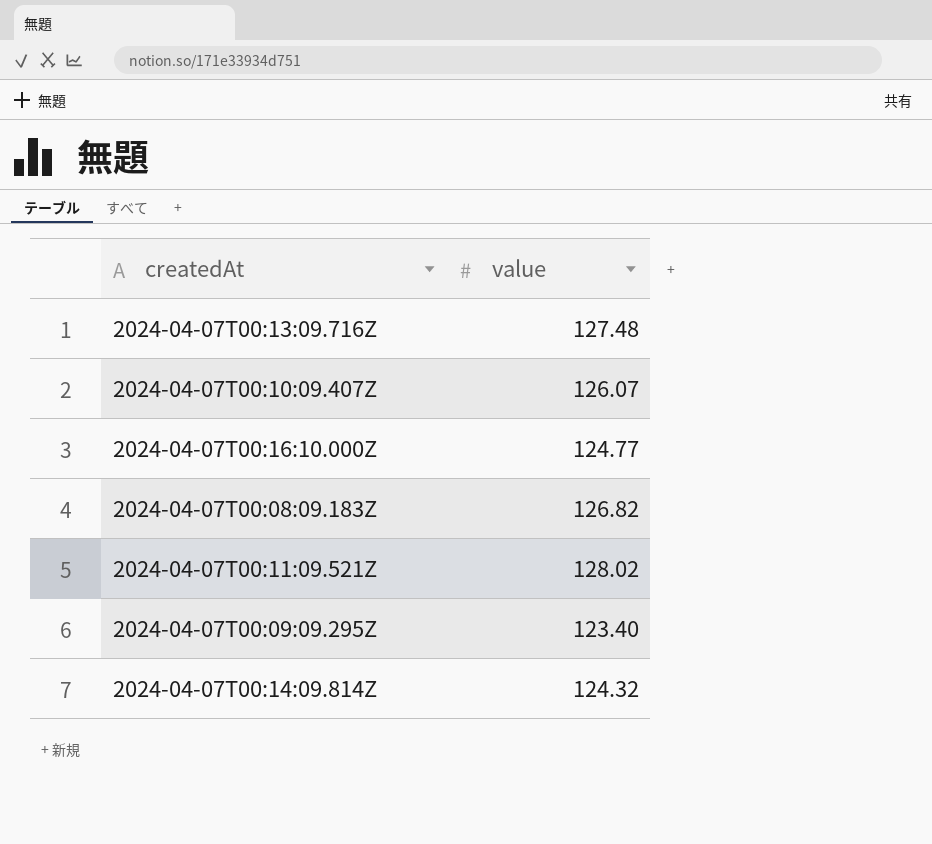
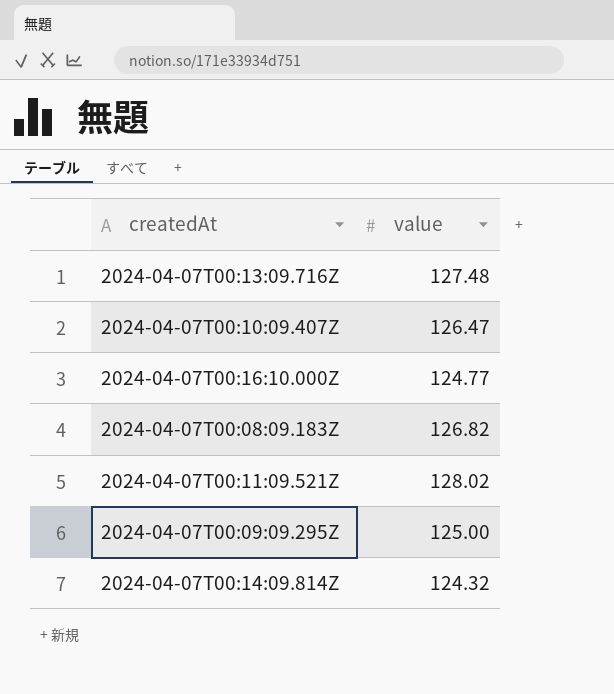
2024-04-07T00:10:09.407Z | value: 126.07 -> 126.47
2024-04-07T00:09:09.295Z | value: 123.40 -> 125.00

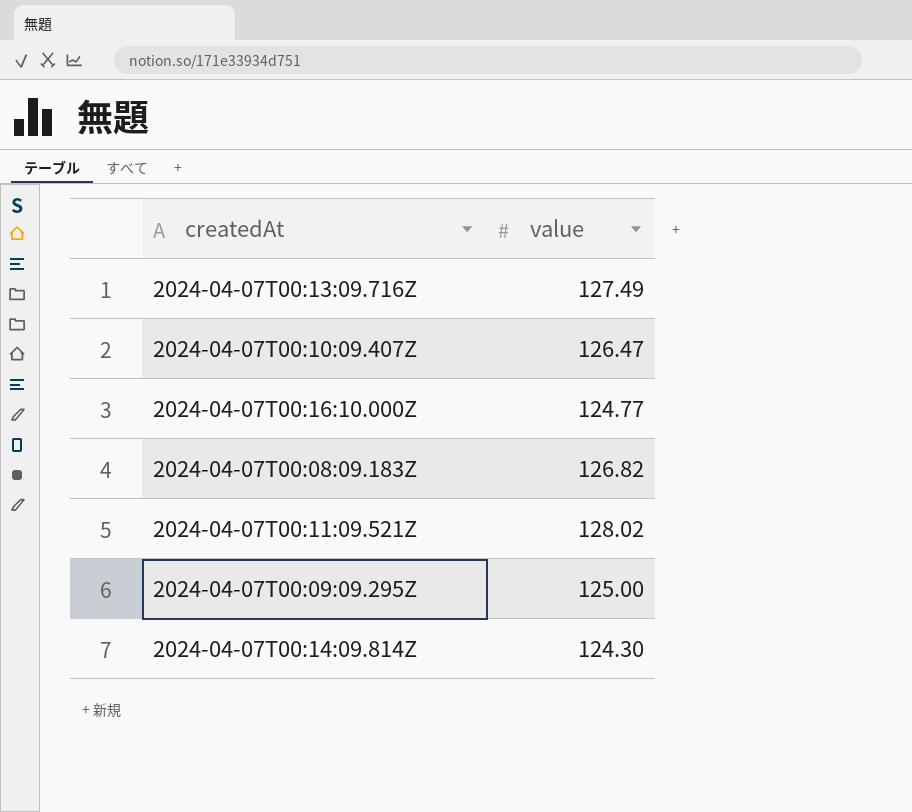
2024-04-07T00:13:09.716Z | value: 127.48 -> 127.49
2024-04-07T00:14:09.814Z | value: 124.32 -> 124.30

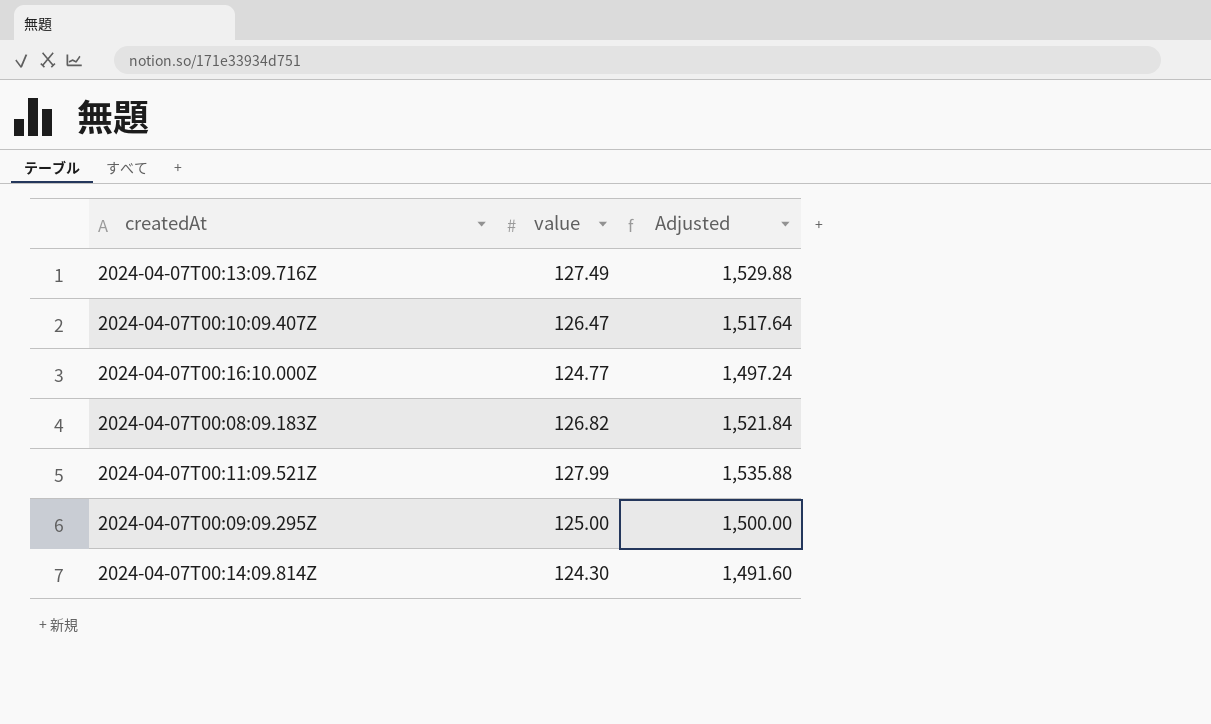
column Adjusted | formula: none -> [value] * 12
2024-04-07T00:11:09.521Z | value: 128.02 -> 127.99

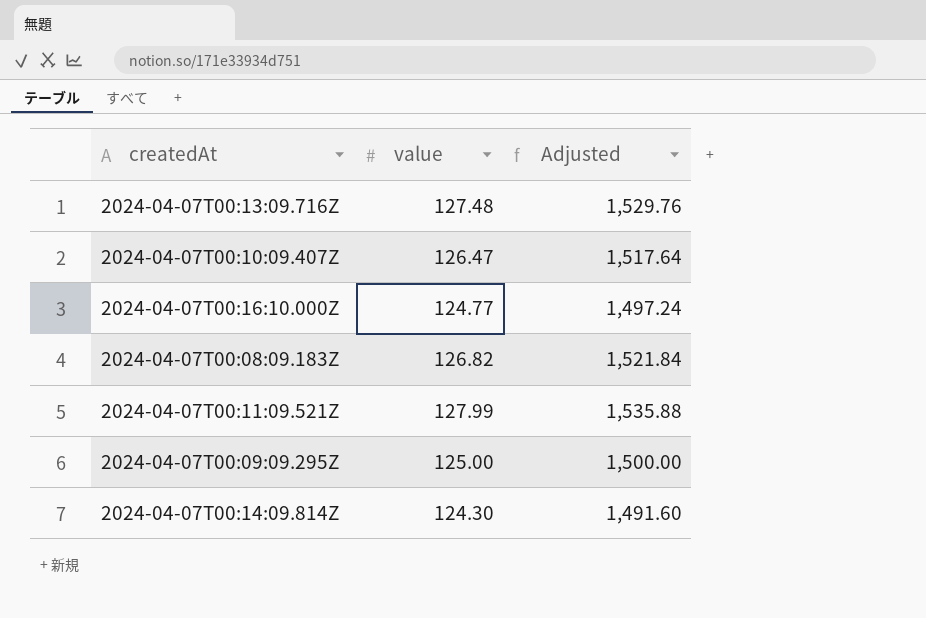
2024-04-07T00:13:09.716Z | value: 127.49 -> 127.48
2024-04-07T00:13:09.716Z | Adjusted: 1,529.88 -> 1,529.76

